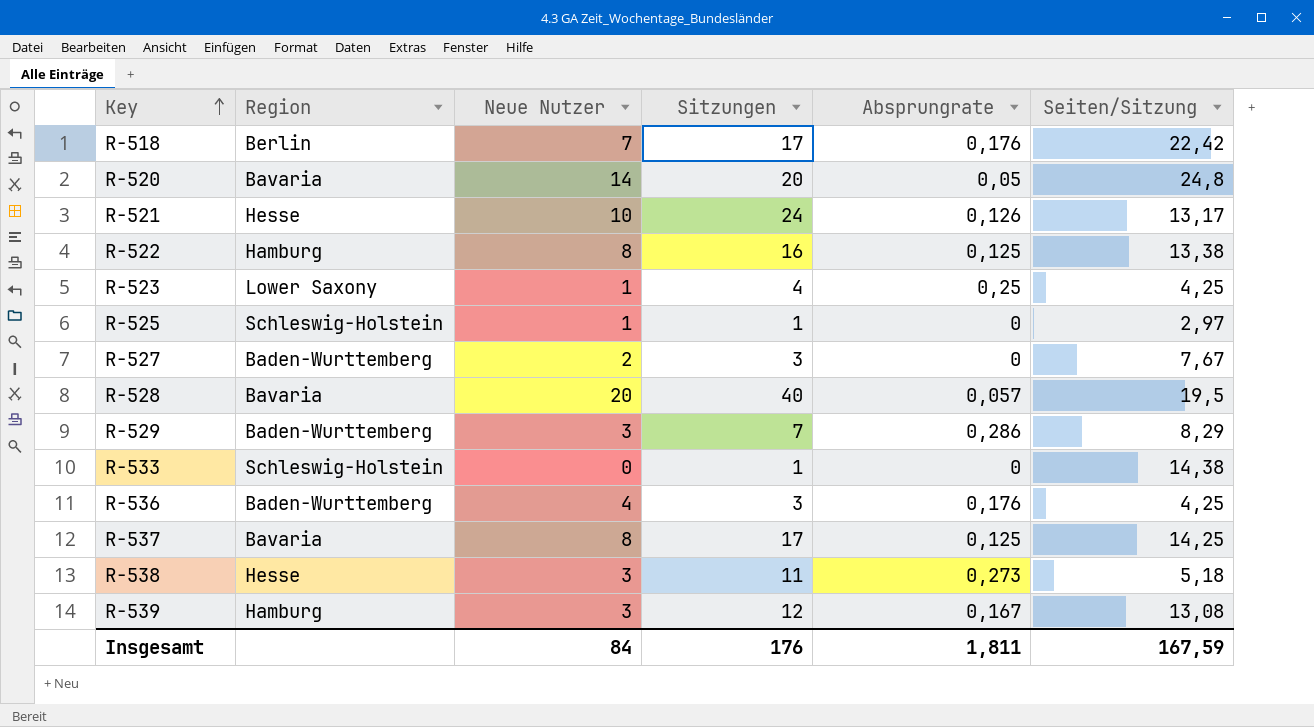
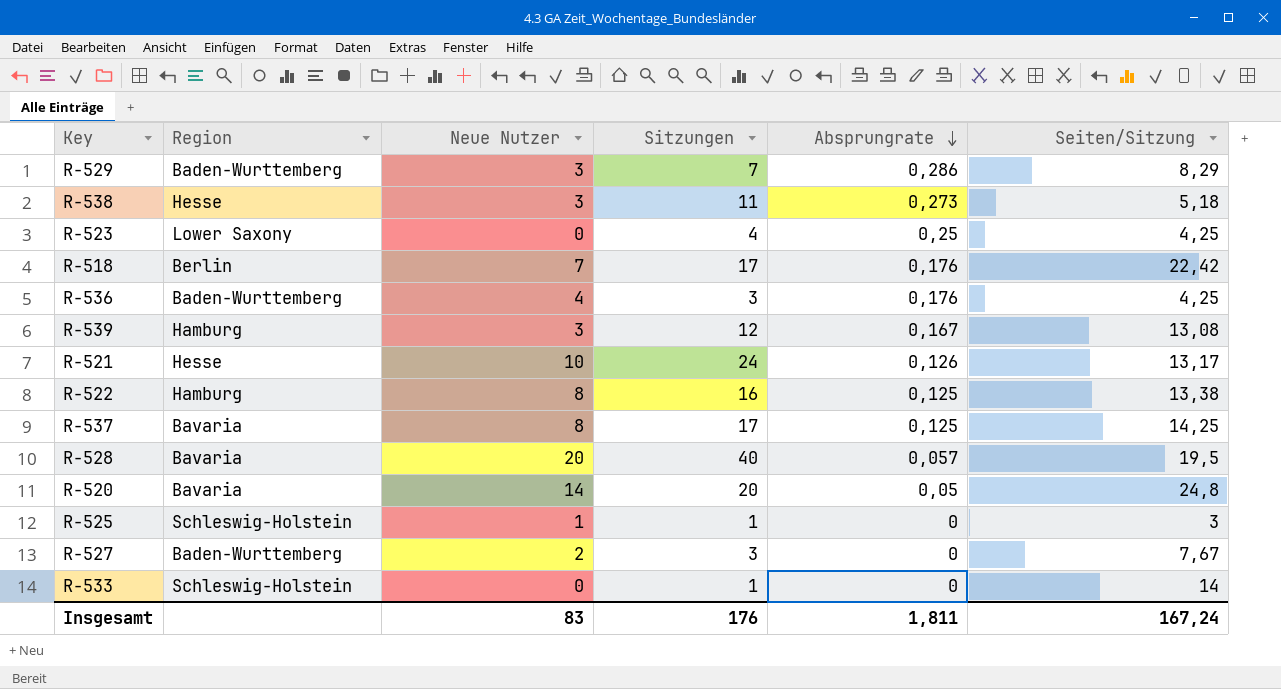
row order: Key ascending -> Absprungrate descending
R-523 | Neue Nutzer: 1 -> 0
R-525 | Seiten/Sitzung: 2,97 -> 3
R-533 | Seiten/Sitzung: 14,38 -> 14
Insgesamt | Neue Nutzer: 84 -> 83
Insgesamt | Seiten/Sitzung: 167,59 -> 167,24

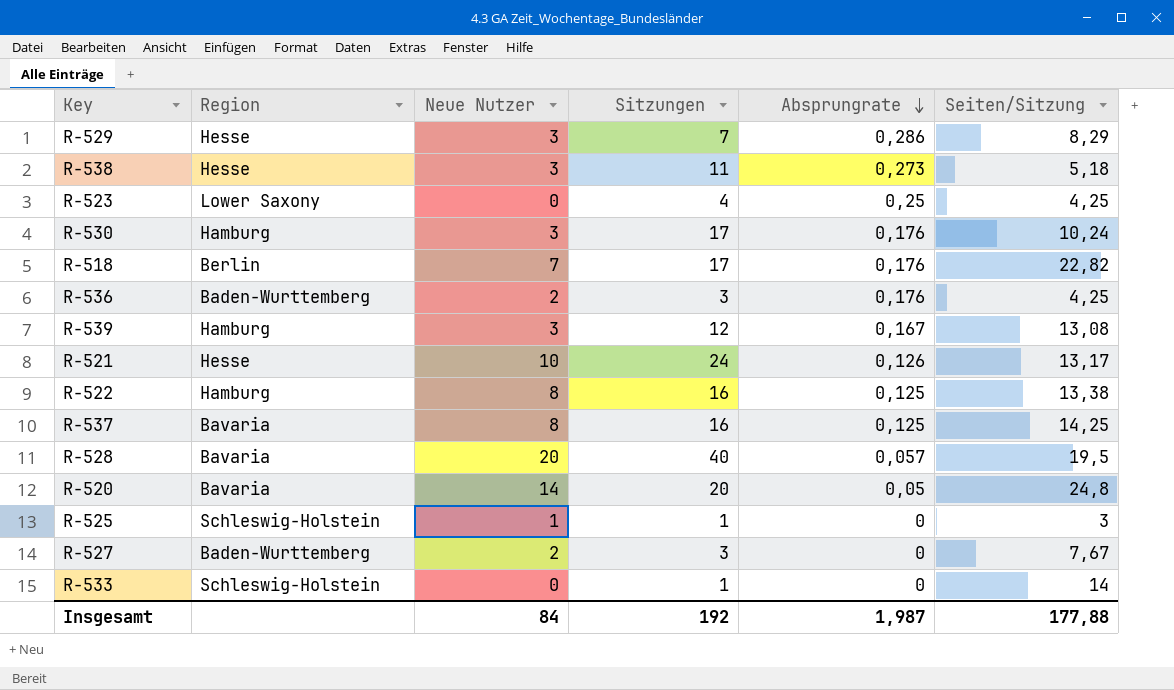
R-529 | Region: Baden-Wurttemberg -> Hesse
row R-530: none -> Hamburg | 3 | 17 | 0,176 | 10,24
R-518 | Seiten/Sitzung: 22,42 -> 22,82
R-536 | Neue Nutzer: 4 -> 2
R-537 | Sitzungen: 17 -> 16
Insgesamt | Neue Nutzer: 83 -> 84
Insgesamt | Sitzungen: 176 -> 192
Insgesamt | Absprungrate: 1,811 -> 1,987
Insgesamt | Seiten/Sitzung: 167,24 -> 177,88

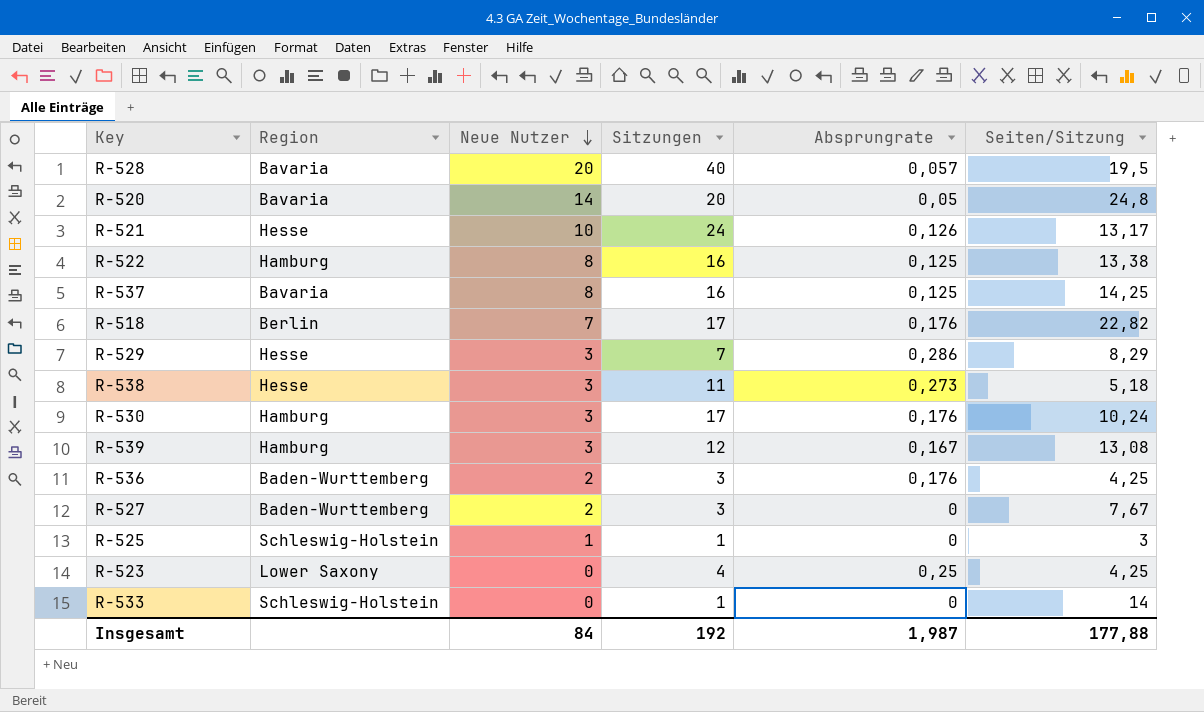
row order: Absprungrate descending -> Neue Nutzer descending

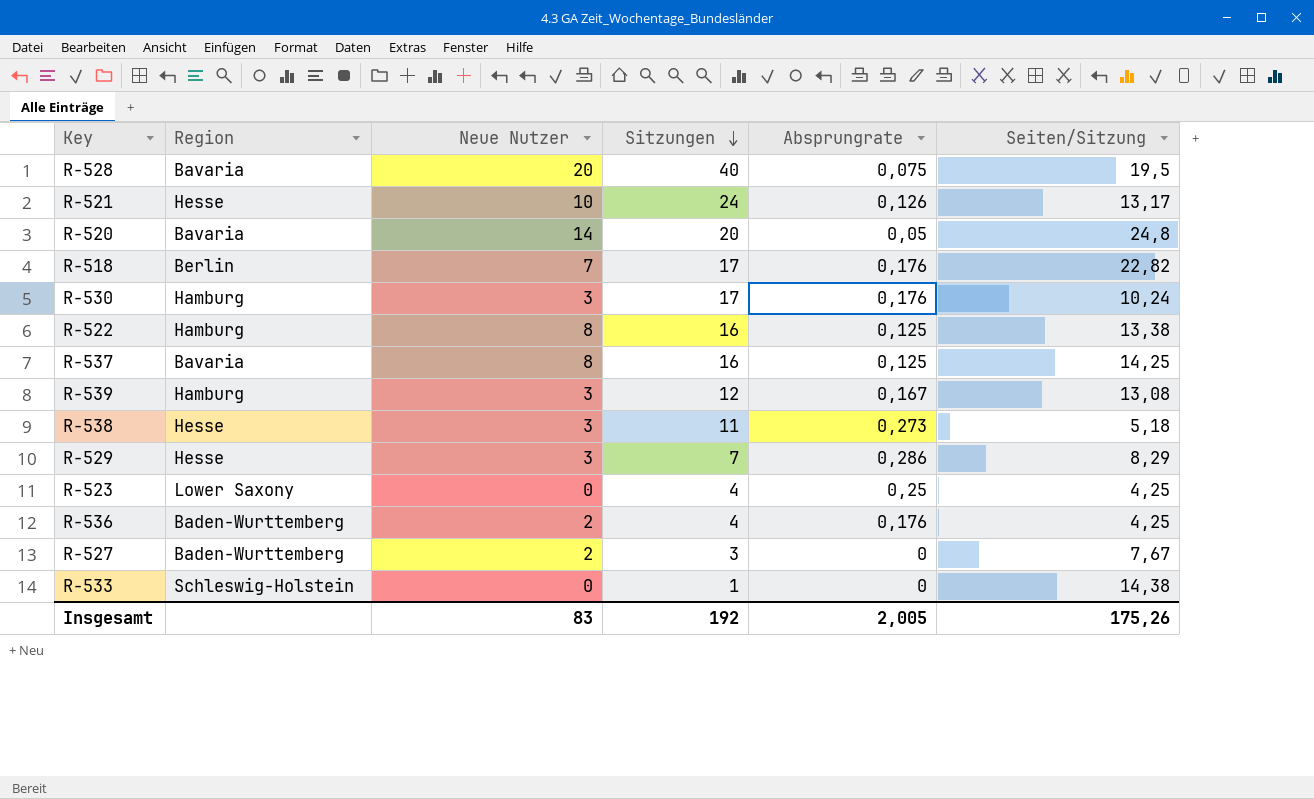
row order: Neue Nutzer descending -> Sitzungen descending
row R-525: Schleswig-Holstein | 1 | 1 | 0 | 3 -> none
R-528 | Absprungrate: 0,057 -> 0,075
R-536 | Sitzungen: 3 -> 4
R-533 | Seiten/Sitzung: 14 -> 14,38
Insgesamt | Neue Nutzer: 84 -> 83
Insgesamt | Absprungrate: 1,987 -> 2,005
Insgesamt | Seiten/Sitzung: 177,88 -> 175,26

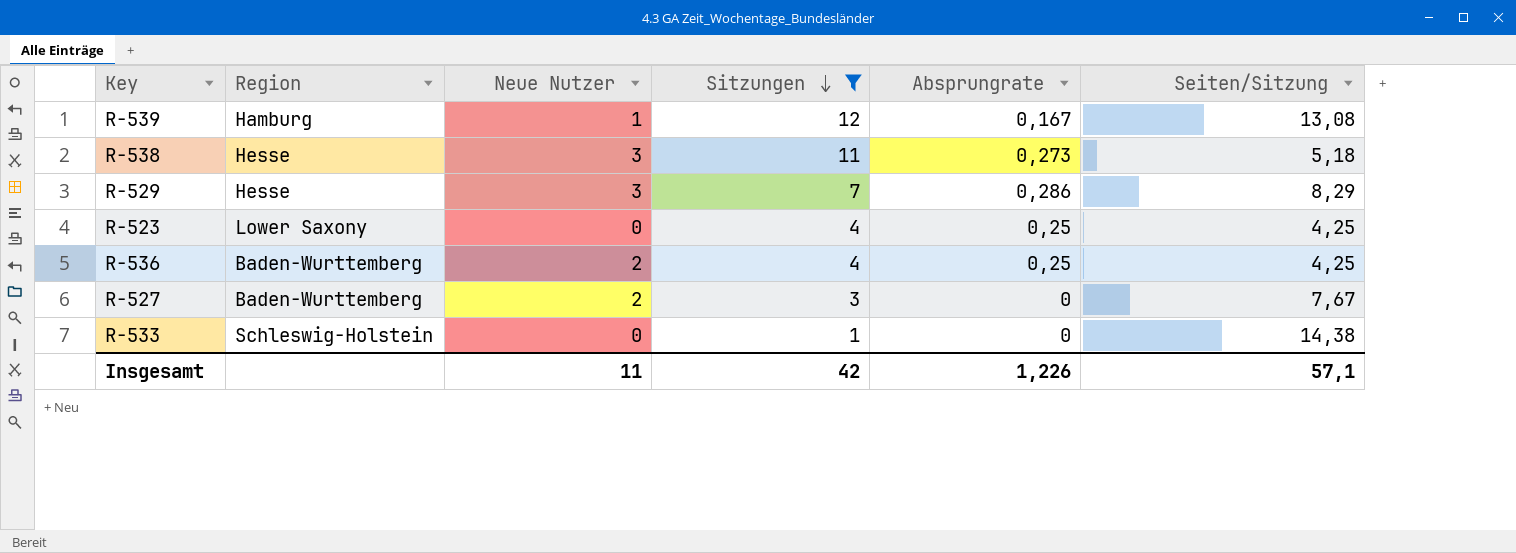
filter: none -> Sitzungen <= 12
R-539 | Neue Nutzer: 3 -> 1
R-536 | Absprungrate: 0,176 -> 0,25
Insgesamt | Neue Nutzer: 83 -> 11
Insgesamt | Sitzungen: 192 -> 42
Insgesamt | Absprungrate: 2,005 -> 1,226
Insgesamt | Seiten/Sitzung: 175,26 -> 57,1

